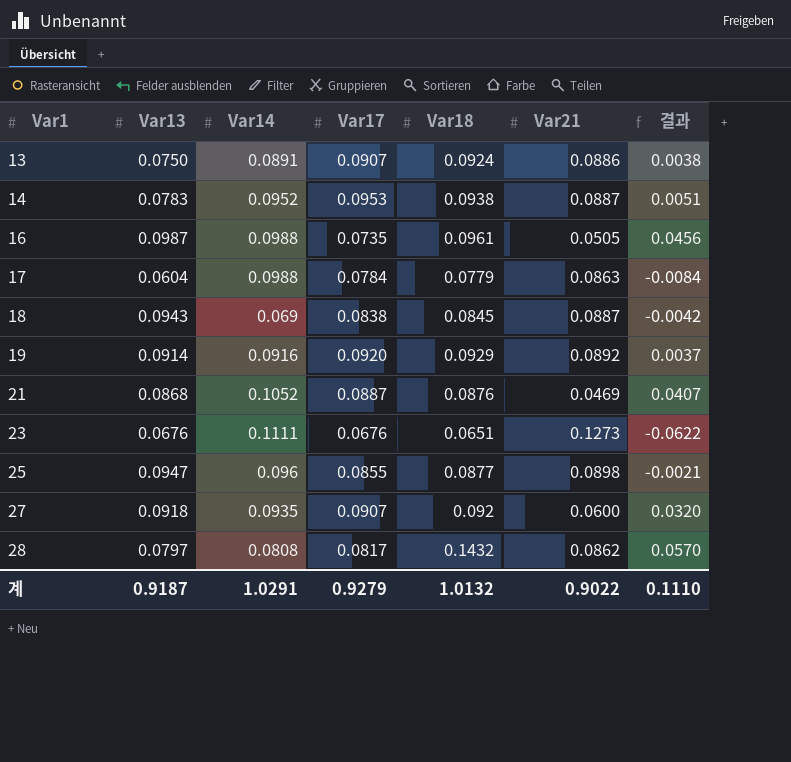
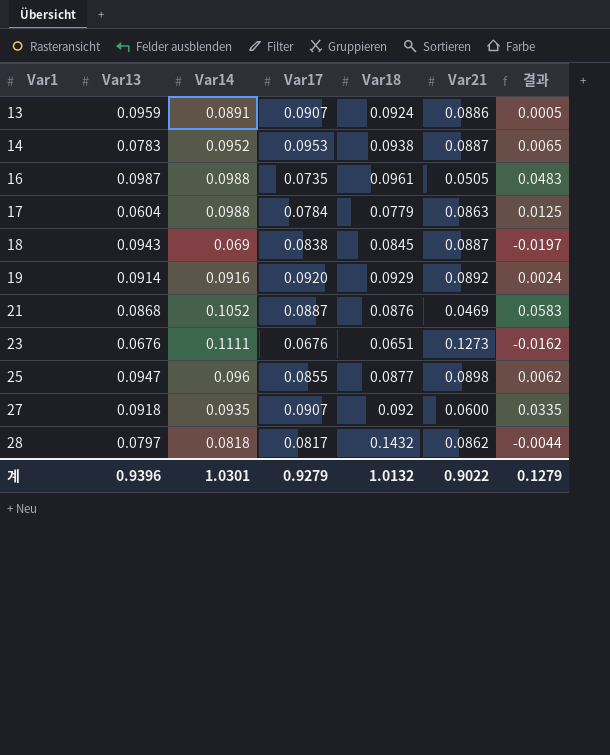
column 결과 | formula: [Var18] - [Var21] -> [Var14] - [Var21]
13 | Var13: 0.0750 -> 0.0959
28 | Var14: 0.0808 -> 0.0818
계 | Var13: 0.9187 -> 0.9396
계 | Var14: 1.0291 -> 1.0301
계 | 결과: 0.1110 -> 0.1279

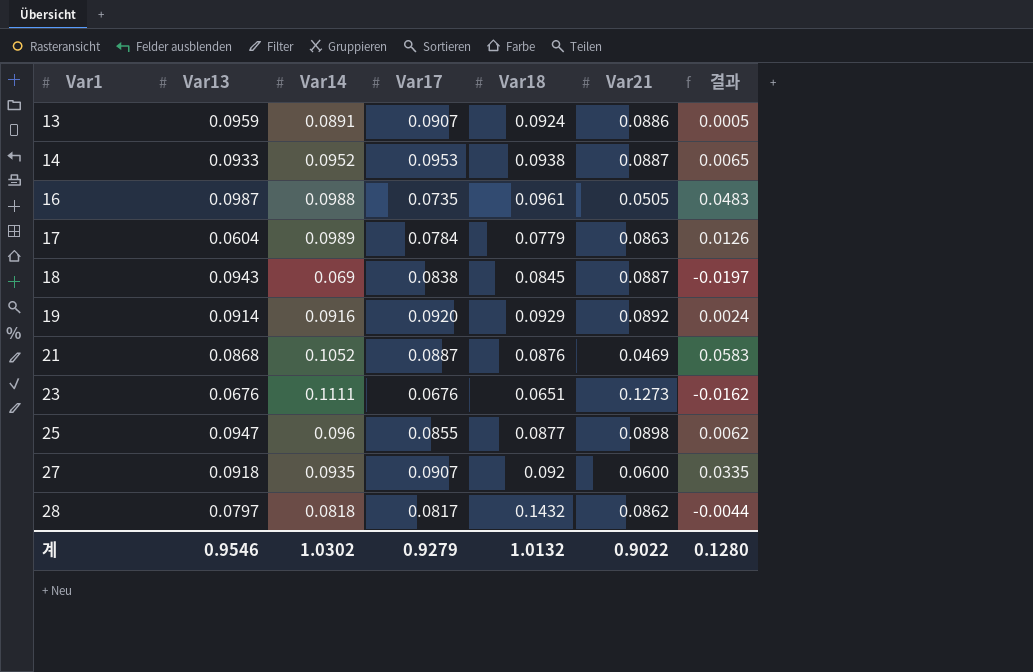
14 | Var13: 0.0783 -> 0.0933
17 | Var14: 0.0988 -> 0.0989
17 | 결과: 0.0125 -> 0.0126
계 | Var13: 0.9396 -> 0.9546
계 | Var14: 1.0301 -> 1.0302
계 | 결과: 0.1279 -> 0.1280

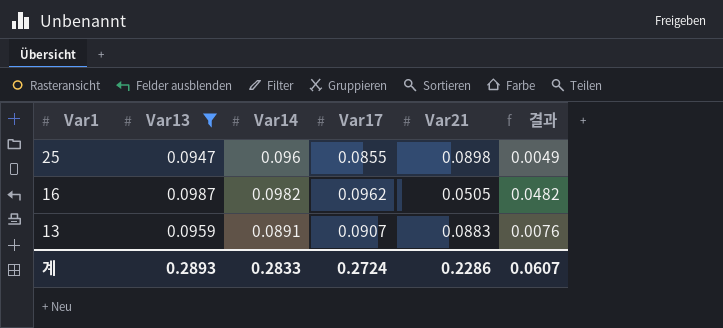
filter: none -> Var13 >= 0.0947
row order: Var1 ascending -> Var1 descending
column Var18 | position: 5 -> none
column 결과 | formula: [Var14] - [Var21] -> [Var13] - [Var21]
16 | Var14: 0.0988 -> 0.0982
16 | Var17: 0.0735 -> 0.0962
13 | Var21: 0.0886 -> 0.0883
계 | Var13: 0.9546 -> 0.2893
계 | Var14: 1.0302 -> 0.2833
계 | Var17: 0.9279 -> 0.2724
계 | Var21: 0.9022 -> 0.2286
계 | 결과: 0.1280 -> 0.0607

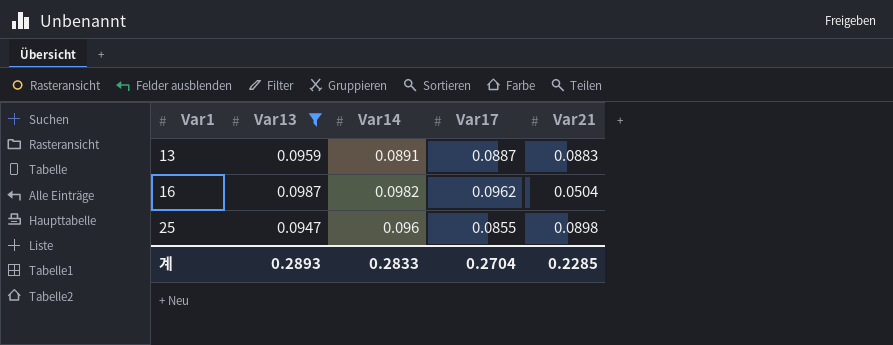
row order: Var1 descending -> Var1 ascending
column 결과 | formula: [Var13] - [Var21] -> none
13 | Var17: 0.0907 -> 0.0887
16 | Var21: 0.0505 -> 0.0504
계 | Var17: 0.2724 -> 0.2704
계 | Var21: 0.2286 -> 0.2285

